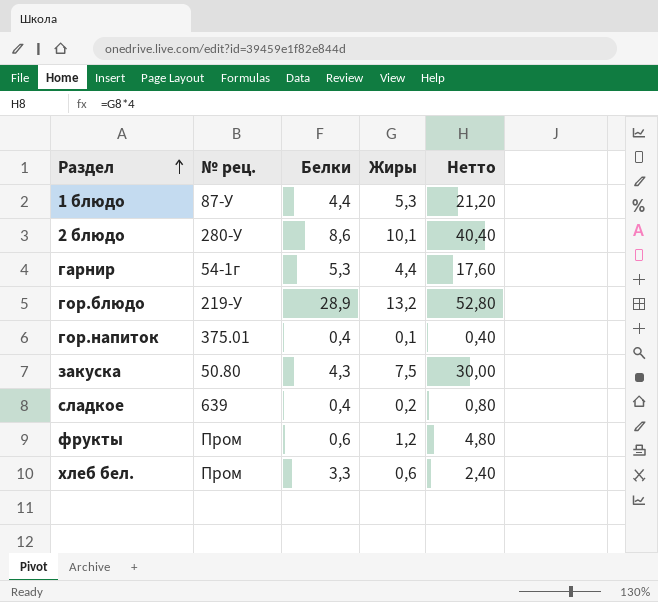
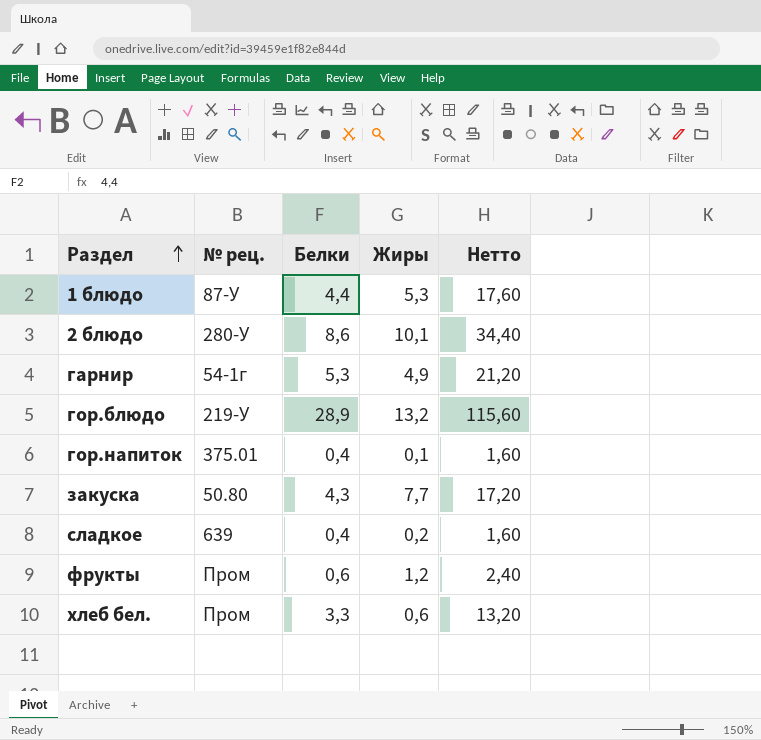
column Нетто | formula: [Жиры] * 4 -> [Белки] * 4
гарнир | Жиры: 4,4 -> 4,9
закуска | Жиры: 7,5 -> 7,7

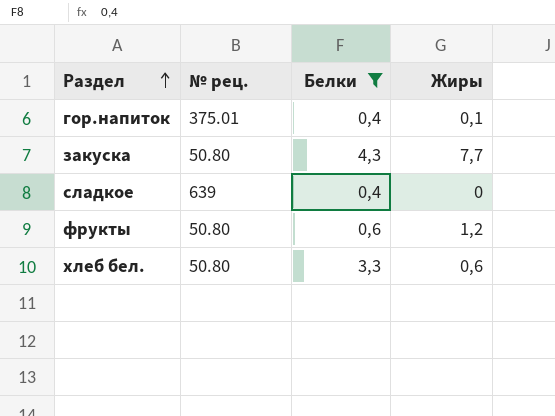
filter: none -> Белки <= 4,3
column Нетто | formula: [Белки] * 4 -> none
сладкое | Жиры: 0,2 -> 0
фрукты | № рец.: Пром -> 50.80
хлеб бел. | № рец.: Пром -> 50.80

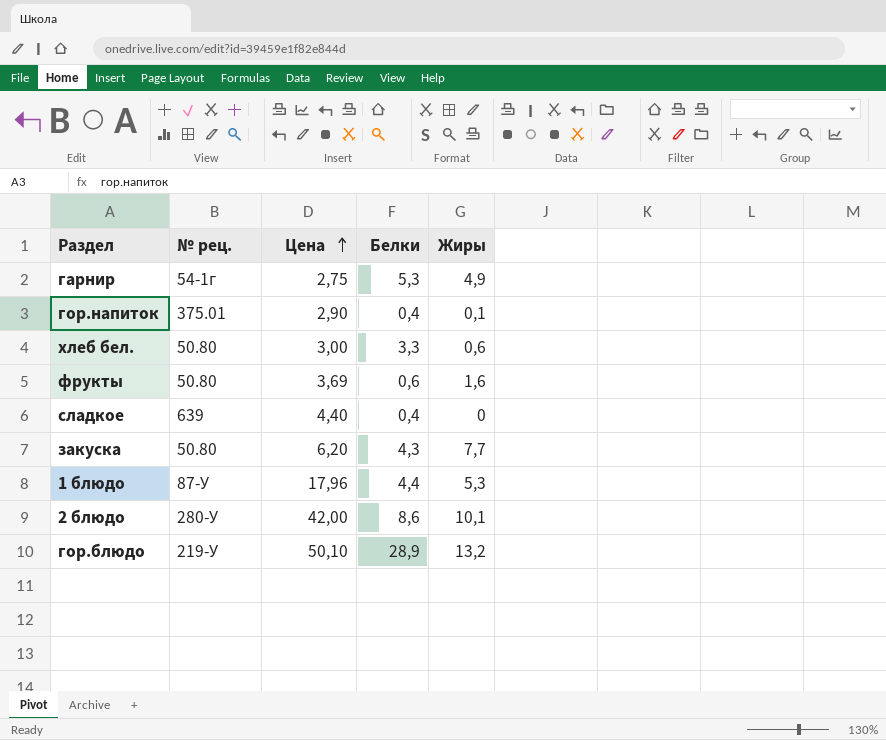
filter: Белки <= 4,3 -> none
row order: Раздел ascending -> Цена ascending
column Цена | position: none -> 3
фрукты | Жиры: 1,2 -> 1,6

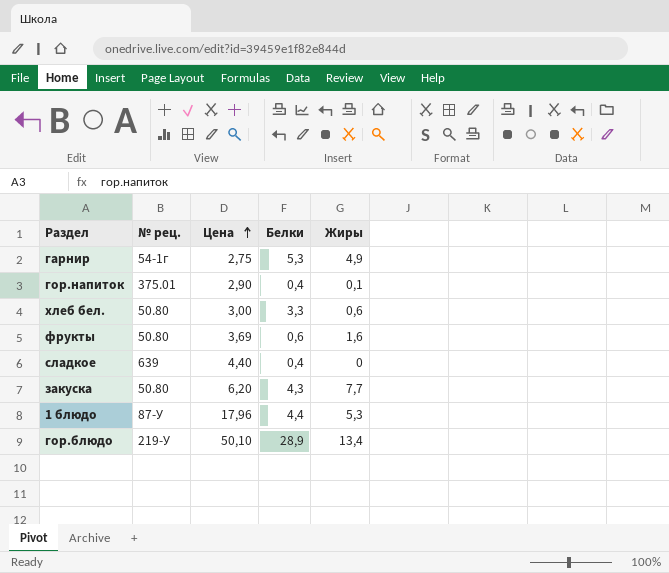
row 2 блюдо: 280-У | 42,00 | 8,6 | 10,1 -> none
гор.блюдо | Жиры: 13,2 -> 13,4

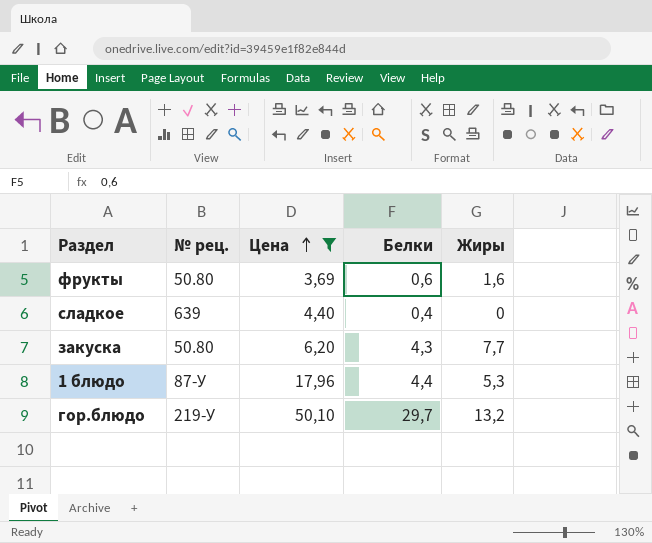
filter: none -> Цена >= 3,69
гор.блюдо | Белки: 28,9 -> 29,7
гор.блюдо | Жиры: 13,4 -> 13,2

